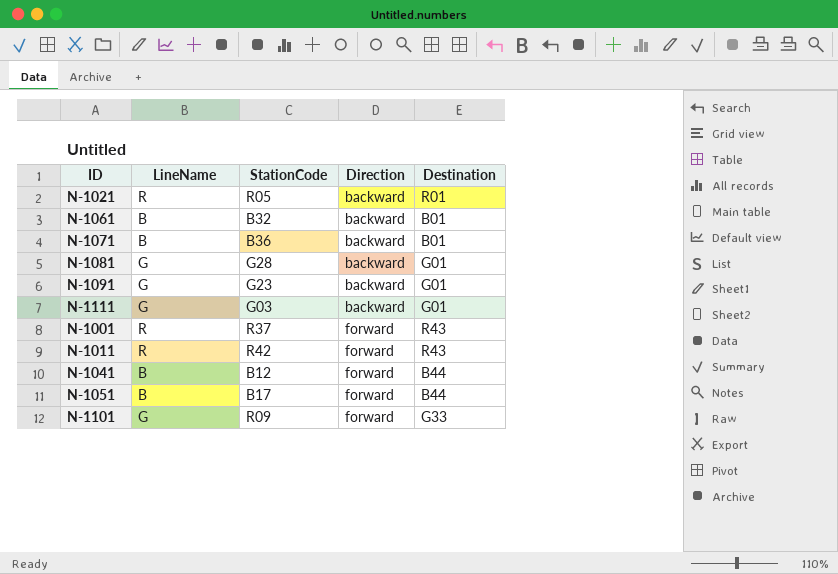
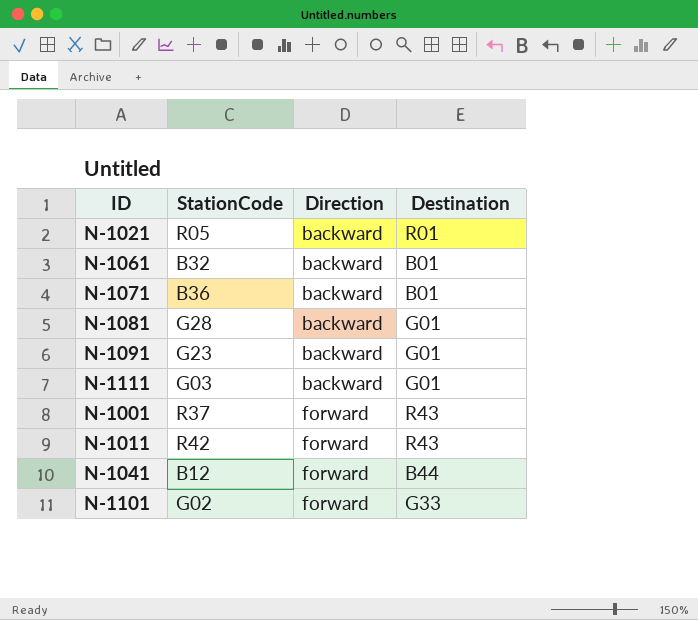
column LineName | position: 2 -> none
row N-1051: B | B17 | forward | B44 -> none
N-1101 | StationCode: R09 -> G02

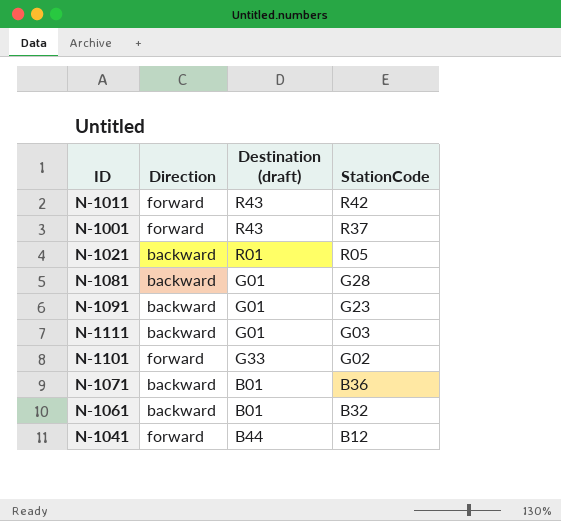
row order: Direction ascending -> StationCode descending
column name: Destination -> Destination (draft)
column StationCode | position: 2 -> 4

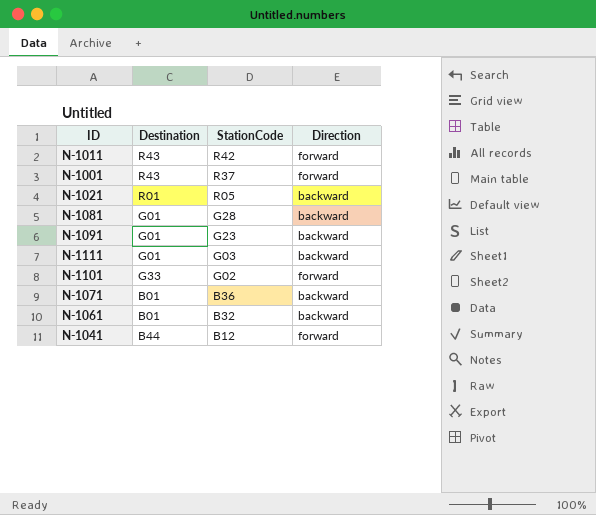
column name: Destination (draft) -> Destination
column Direction | position: 2 -> 4

